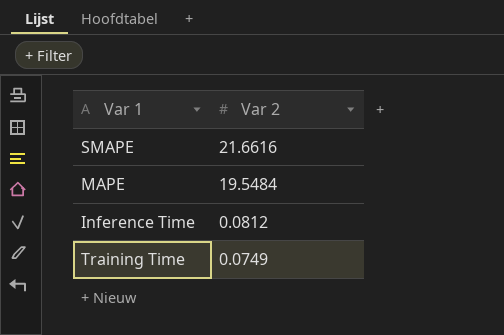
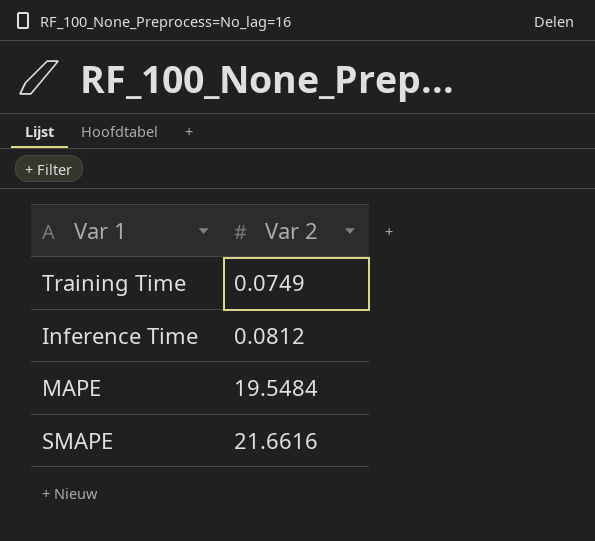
row order: Var 2 descending -> Var 2 ascending

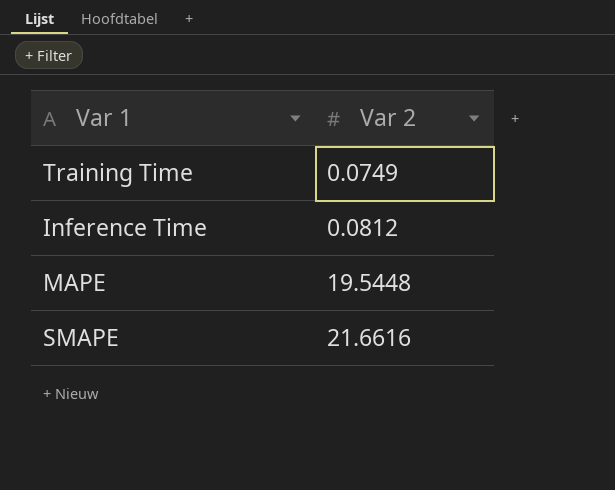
MAPE | Var 2: 19.5484 -> 19.5448

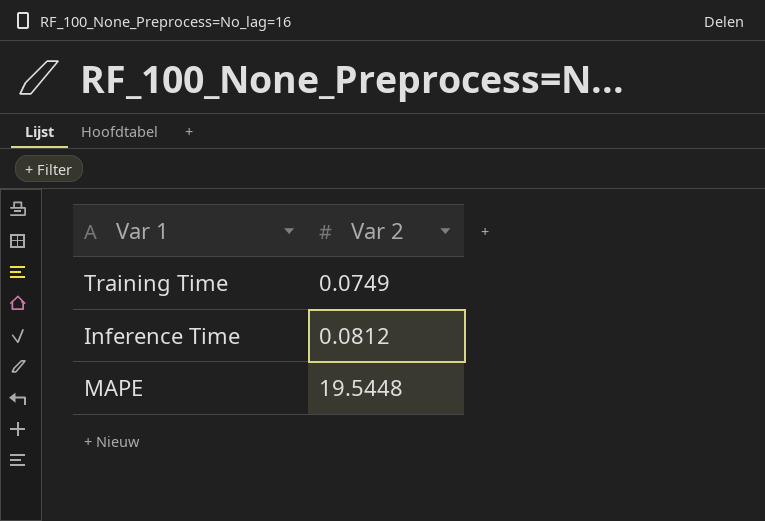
row SMAPE: 21.6616 -> none

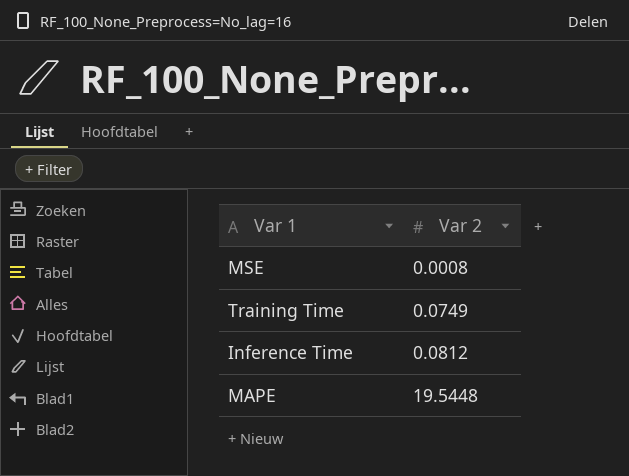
row MSE: none -> 0.0008

